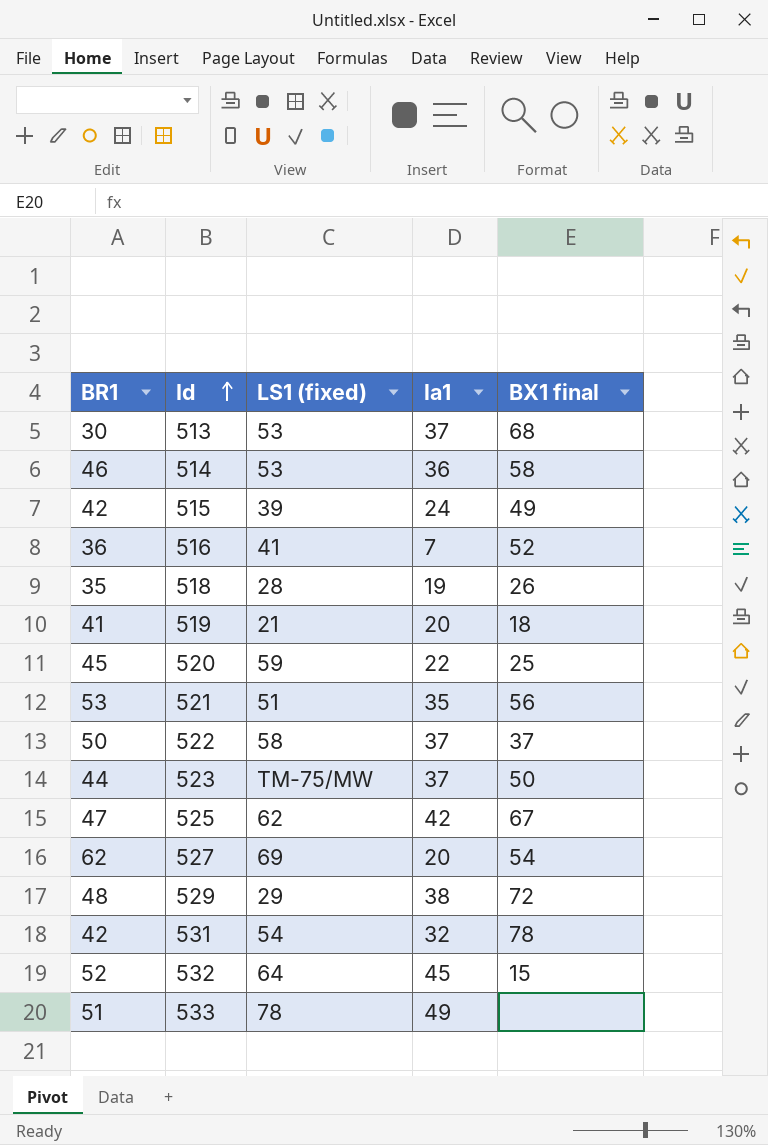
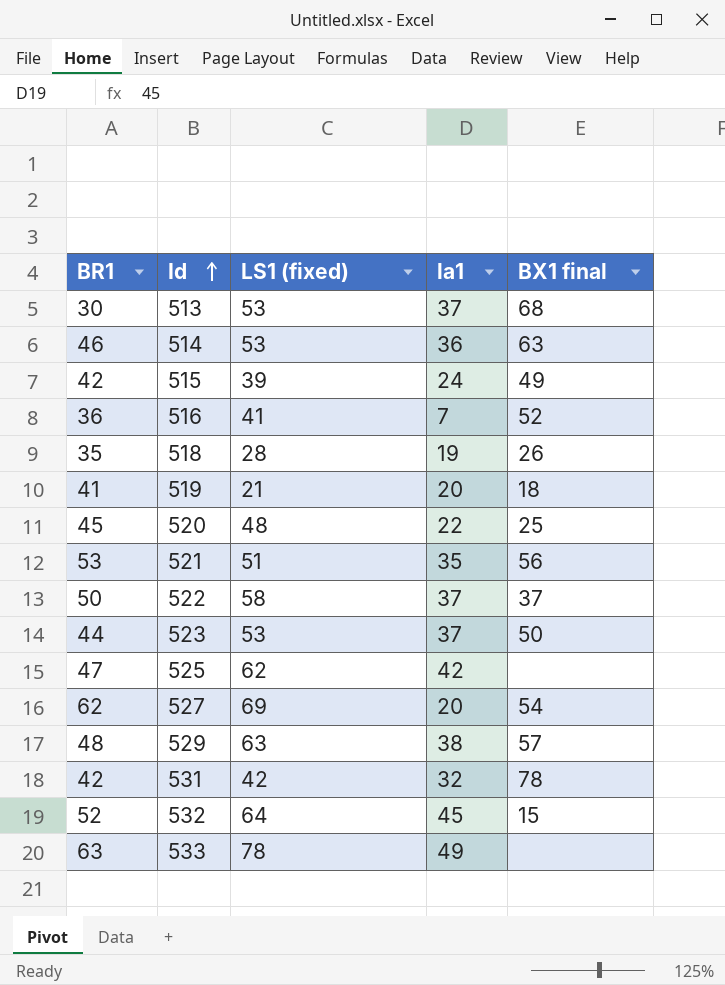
514 | BX1 final: 58 -> 63
520 | LS1 (fixed): 59 -> 48
523 | LS1 (fixed): TM-75/MW -> 53
525 | BX1 final: 67 -> none
529 | LS1 (fixed): 29 -> 63
529 | BX1 final: 72 -> 57
531 | LS1 (fixed): 54 -> 42
533 | BR1: 51 -> 63

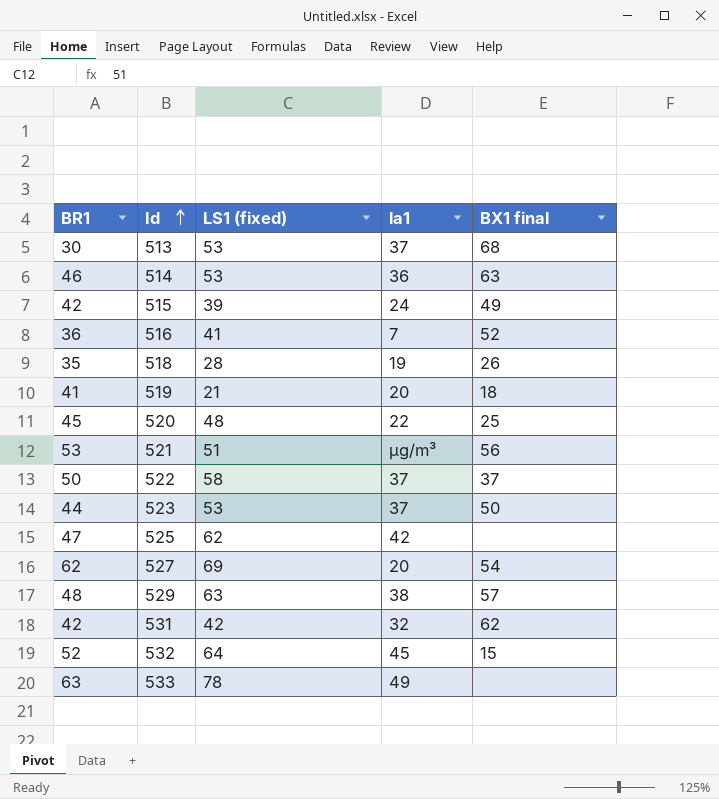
521 | la1: 35 -> µg/m³
531 | BX1 final: 78 -> 62

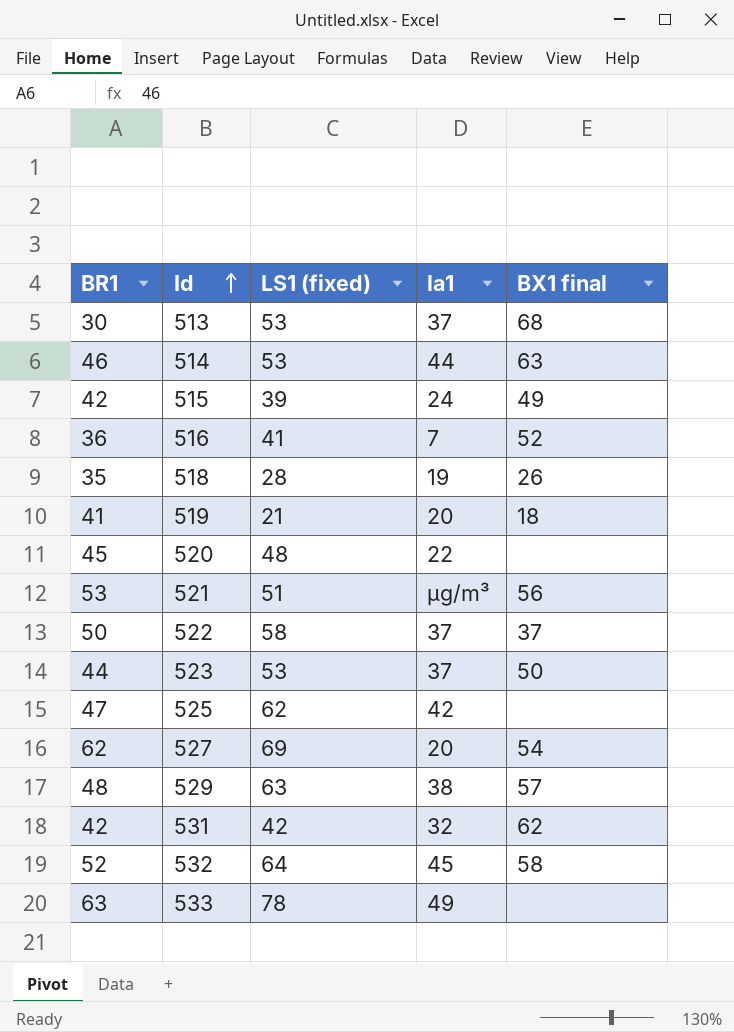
514 | la1: 36 -> 44
520 | BX1 final: 25 -> none
532 | BX1 final: 15 -> 58

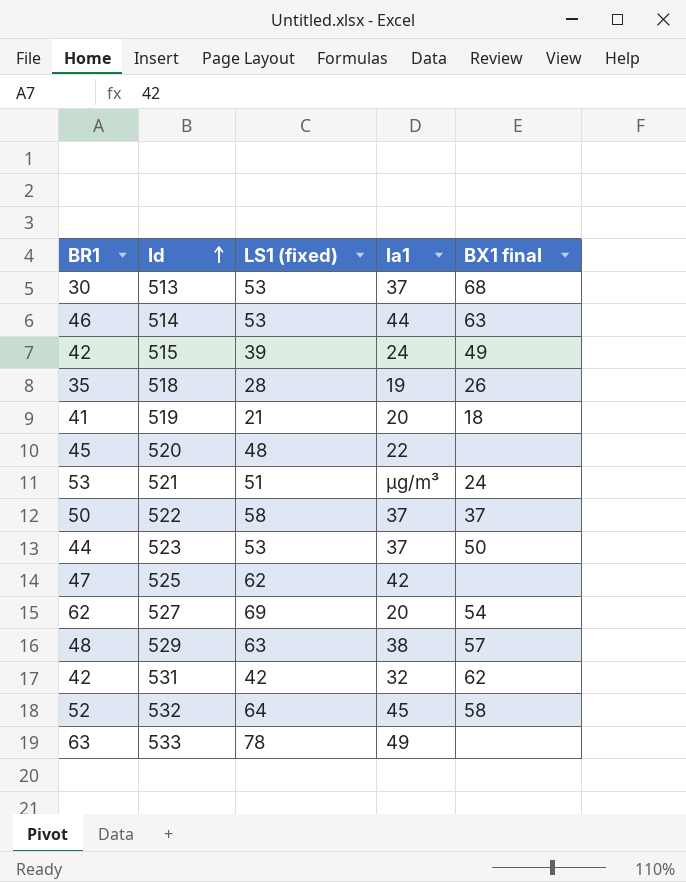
row 516: 36 | 41 | 7 | 52 -> none
521 | BX1 final: 56 -> 24

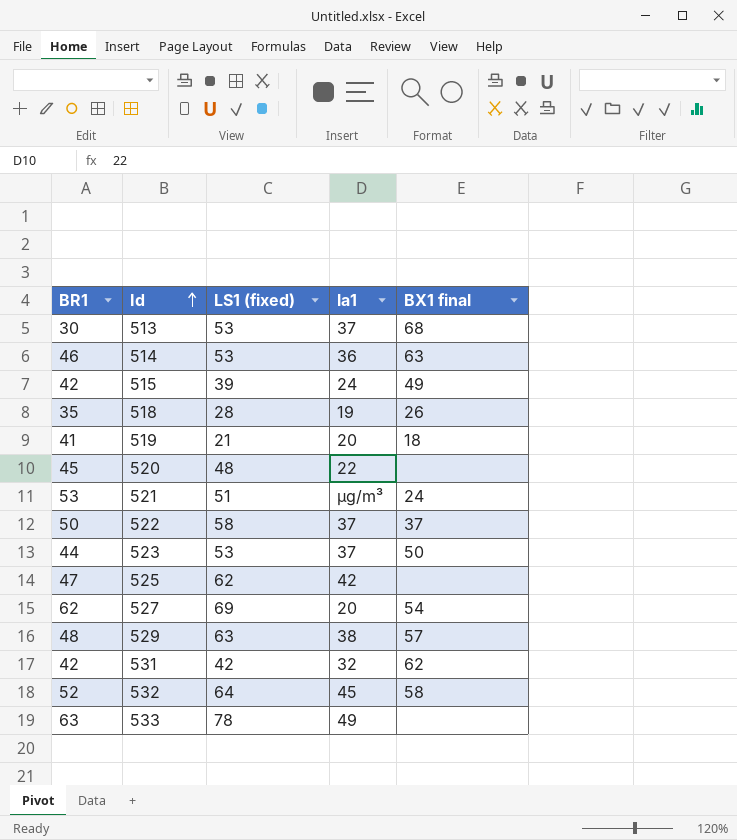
514 | la1: 44 -> 36

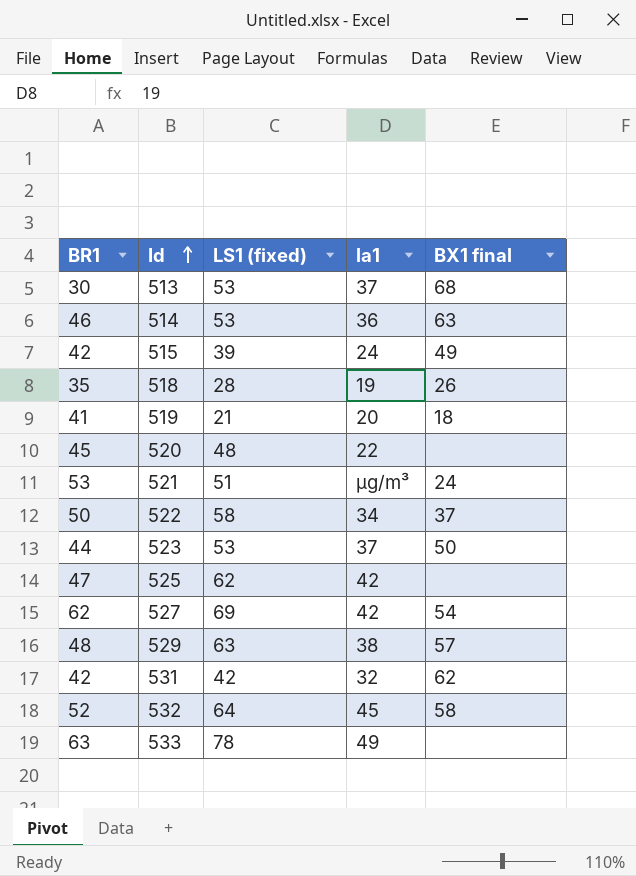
522 | la1: 37 -> 34
527 | la1: 20 -> 42

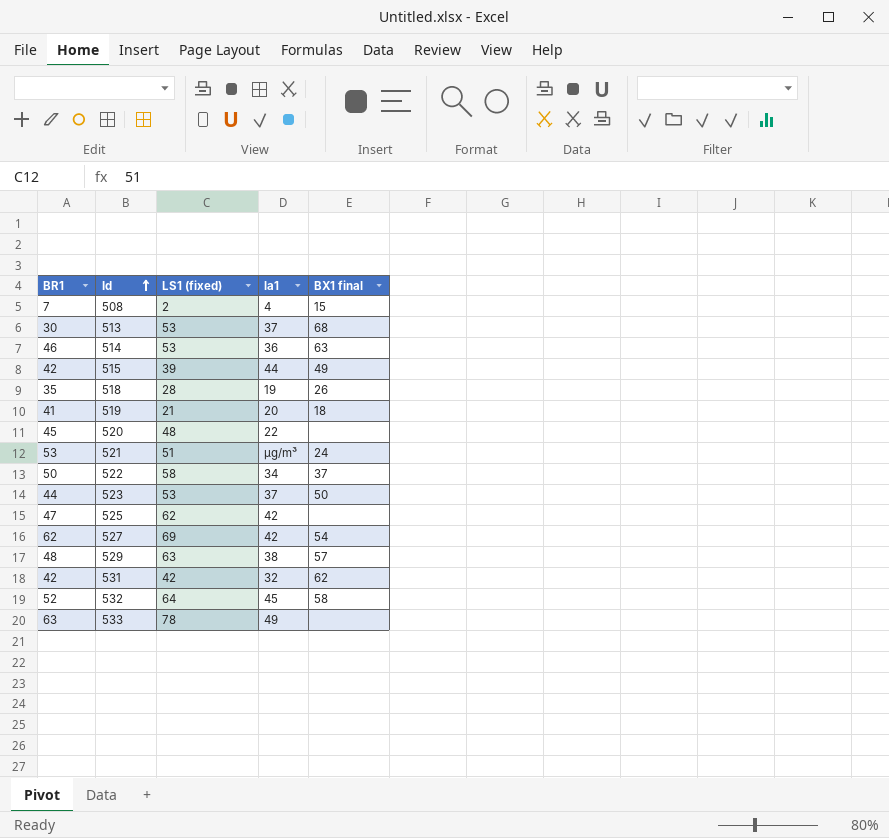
row 508: none -> 7 | 2 | 4 | 15
515 | la1: 24 -> 44

